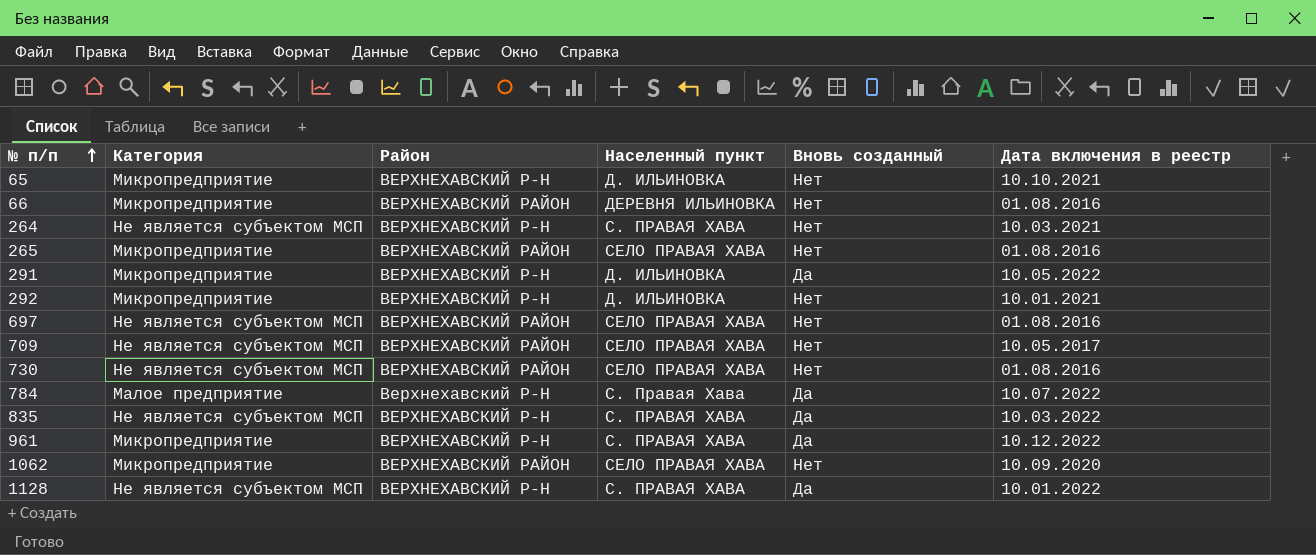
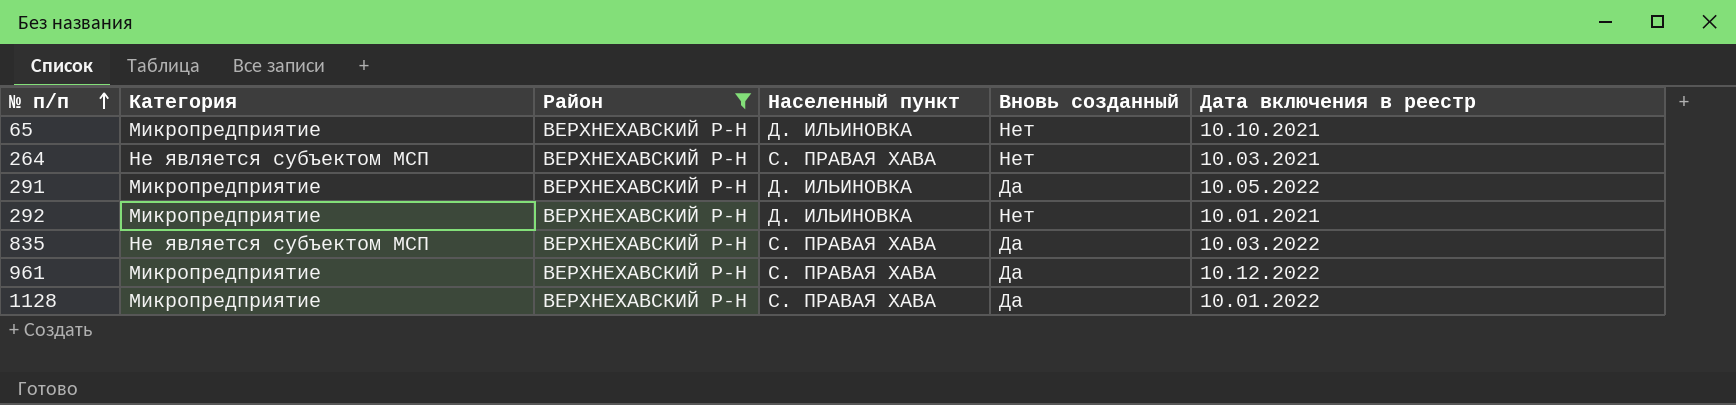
filter: none -> Район = ВЕРХНЕХАВСКИЙ Р-Н
1128 | Категория: Не является субъектом МСП -> Микропредприятие

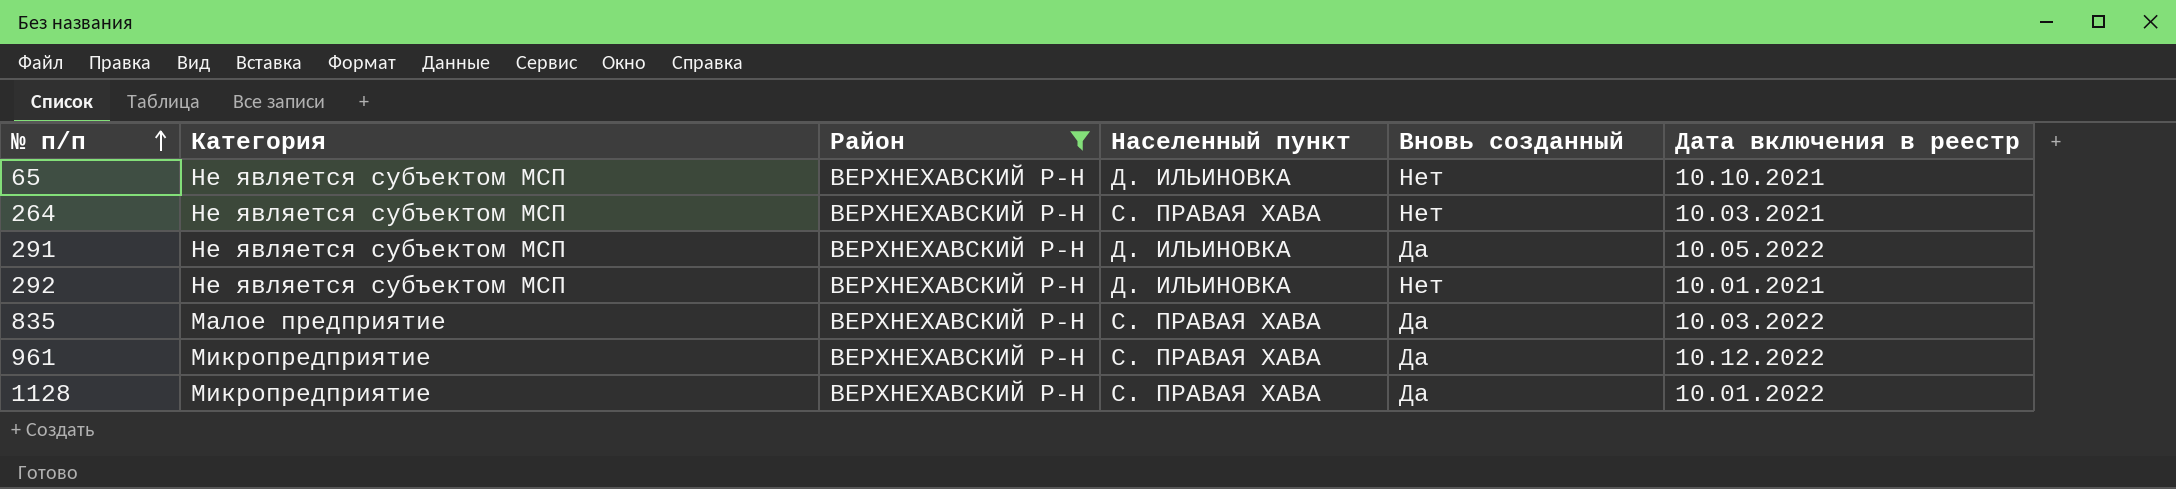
65 | Категория: Микропредприятие -> Не является субъектом МСП
291 | Категория: Микропредприятие -> Не является субъектом МСП
292 | Категория: Микропредприятие -> Не является субъектом МСП
835 | Категория: Не является субъектом МСП -> Малое предприятие

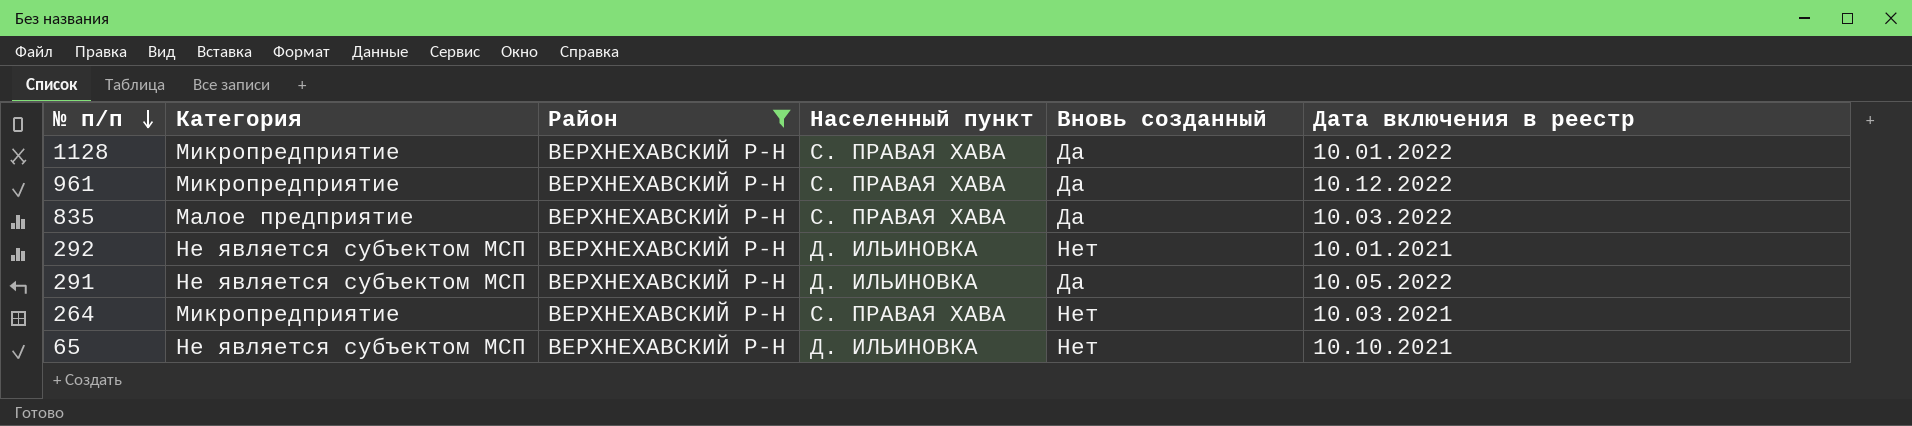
row order: № п/п ascending -> № п/п descending
264 | Категория: Не является субъектом МСП -> Микропредприятие

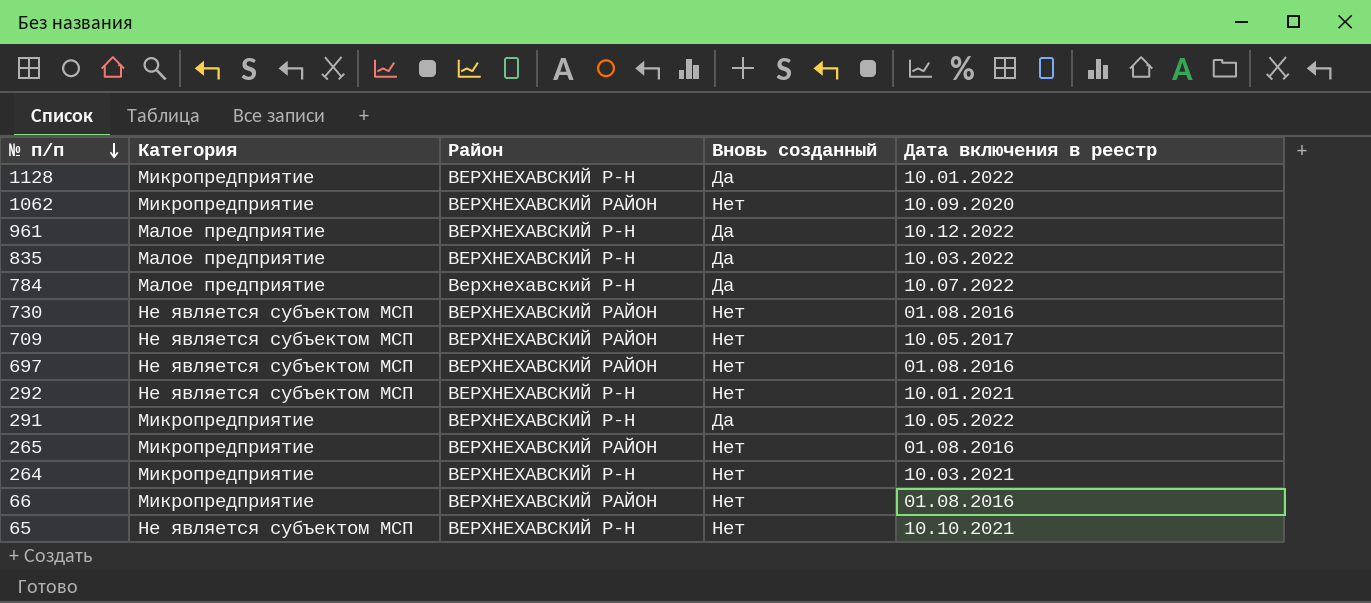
filter: Район = ВЕРХНЕХАВСКИЙ Р-Н -> none
column Населенный пункт | position: 4 -> none
961 | Категория: Микропредприятие -> Малое предприятие
291 | Категория: Не является субъектом МСП -> Микропредприятие

